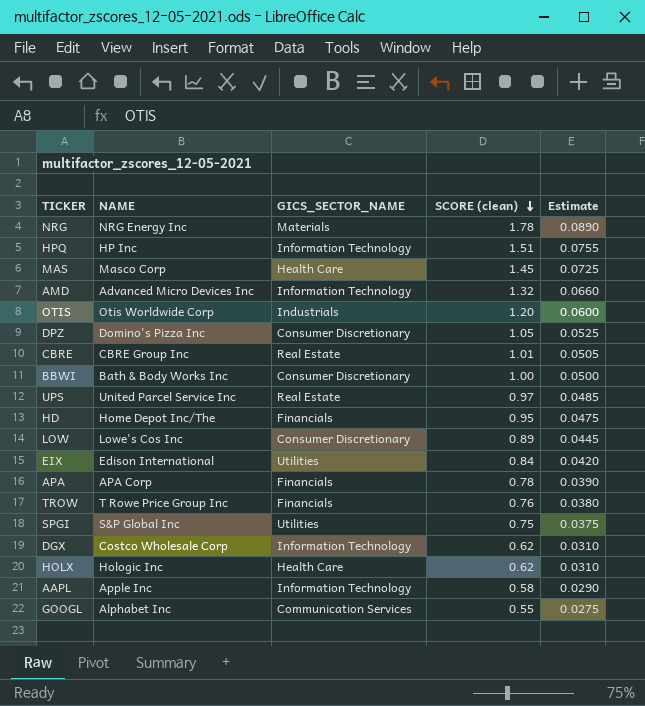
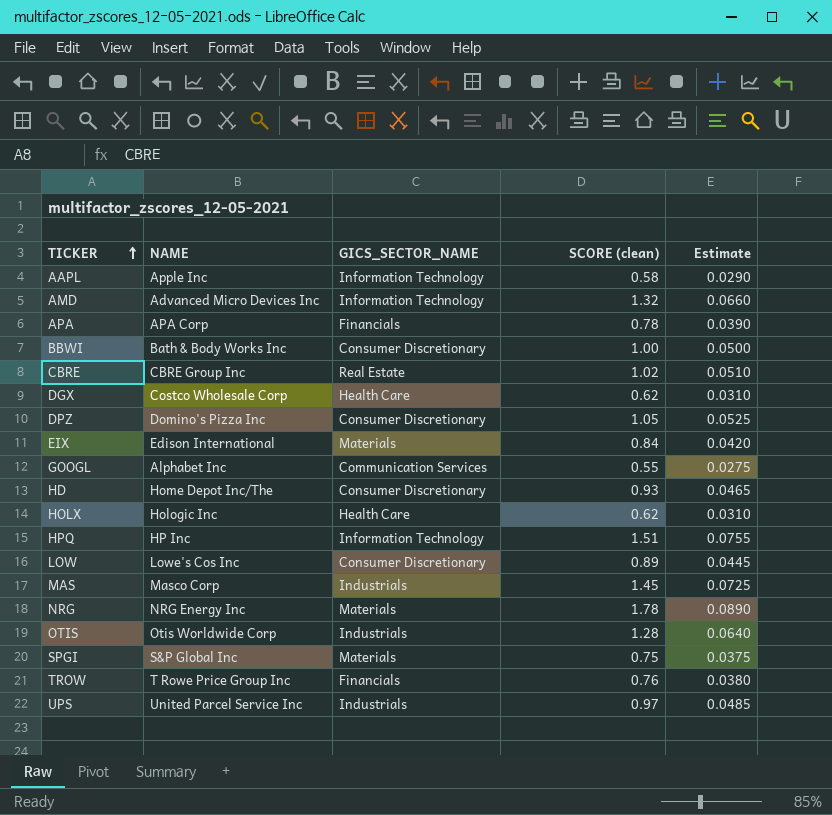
row order: SCORE (clean) descending -> TICKER ascending
CBRE | SCORE (clean): 1.01 -> 1.02
CBRE | Estimate: 0.0505 -> 0.0510
DGX | GICS_SECTOR_NAME: Information Technology -> Health Care
EIX | GICS_SECTOR_NAME: Utilities -> Materials
HD | GICS_SECTOR_NAME: Financials -> Consumer Discretionary
HD | SCORE (clean): 0.95 -> 0.93
HD | Estimate: 0.0475 -> 0.0465
MAS | GICS_SECTOR_NAME: Health Care -> Industrials
OTIS | SCORE (clean): 1.20 -> 1.28
OTIS | Estimate: 0.0600 -> 0.0640
SPGI | GICS_SECTOR_NAME: Utilities -> Materials
UPS | GICS_SECTOR_NAME: Real Estate -> Industrials

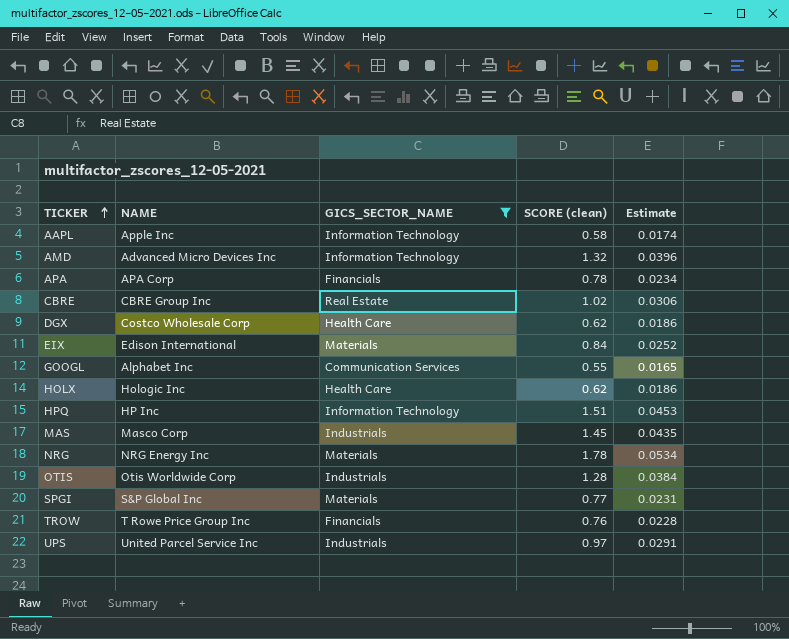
filter: none -> GICS_SECTOR_NAME != Consumer Discretionary
column Estimate | formula: [SCORE (clean)] * 0.05 -> [SCORE (clean)] * 0.03
SPGI | SCORE (clean): 0.75 -> 0.77

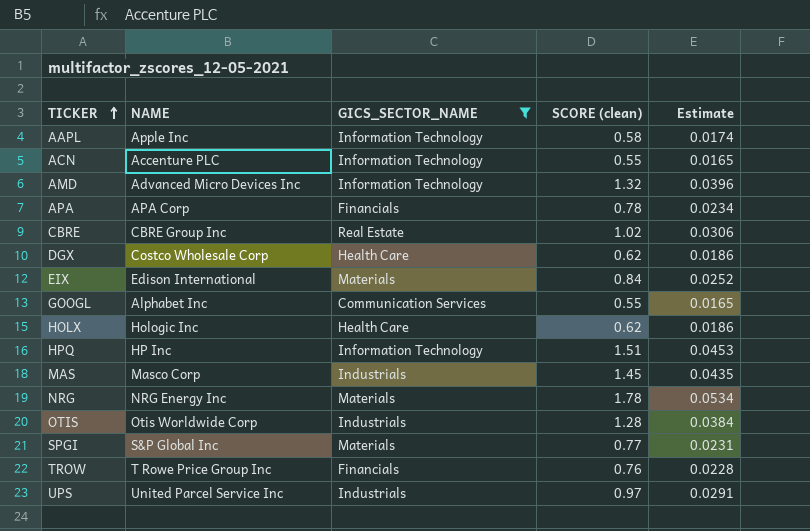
row ACN: none -> Accenture PLC | Information Technology | 0.55 | 0.0165

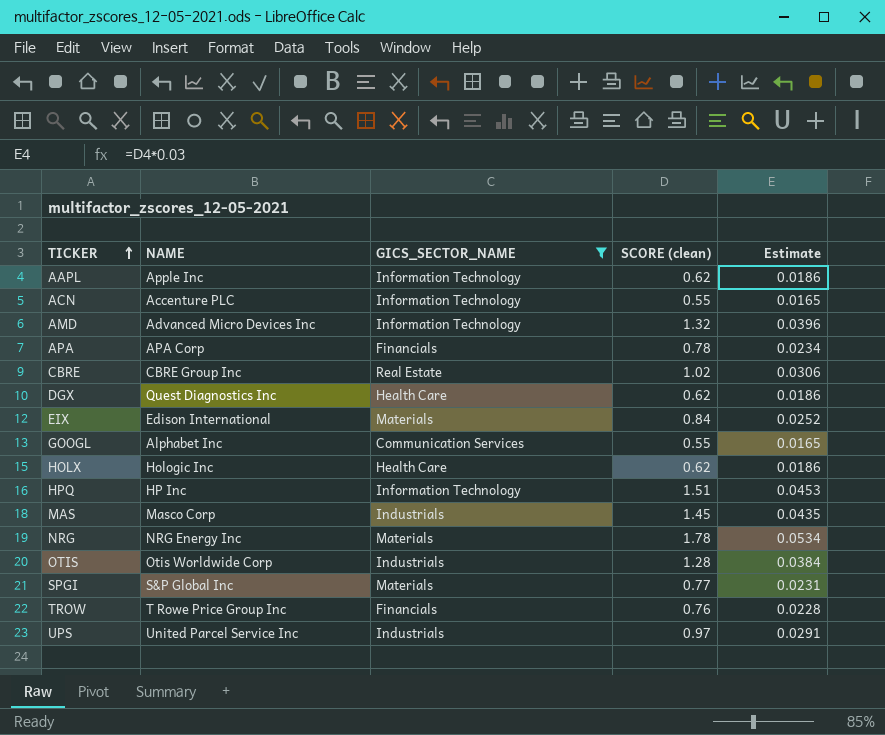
AAPL | SCORE (clean): 0.58 -> 0.62
AAPL | Estimate: 0.0174 -> 0.0186
DGX | NAME: Costco Wholesale Corp -> Quest Diagnostics Inc

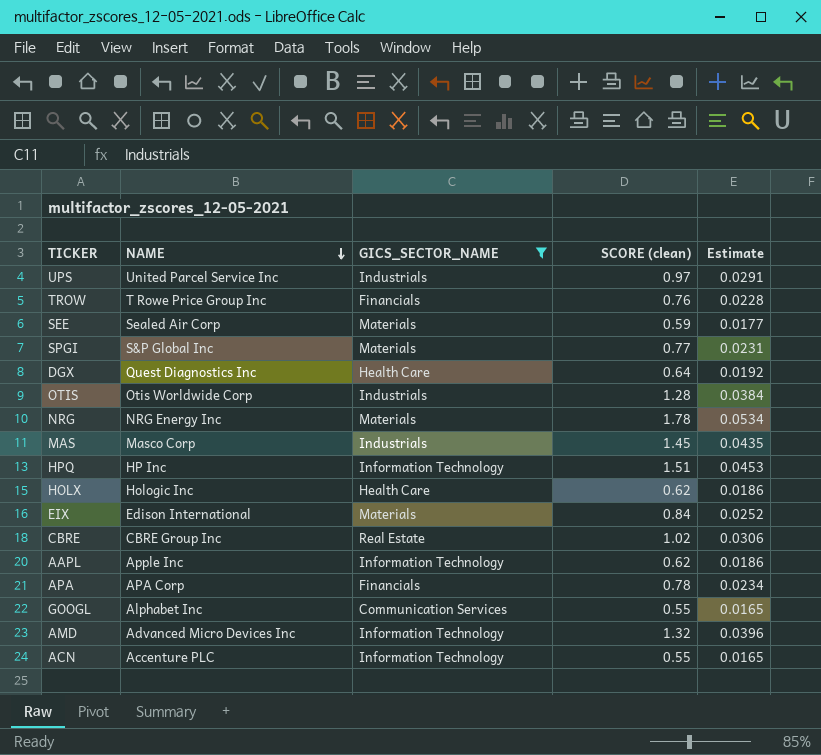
row order: TICKER ascending -> NAME descending
row SEE: none -> Sealed Air Corp | Materials | 0.59 | 0.0177
DGX | SCORE (clean): 0.62 -> 0.64
DGX | Estimate: 0.0186 -> 0.0192

